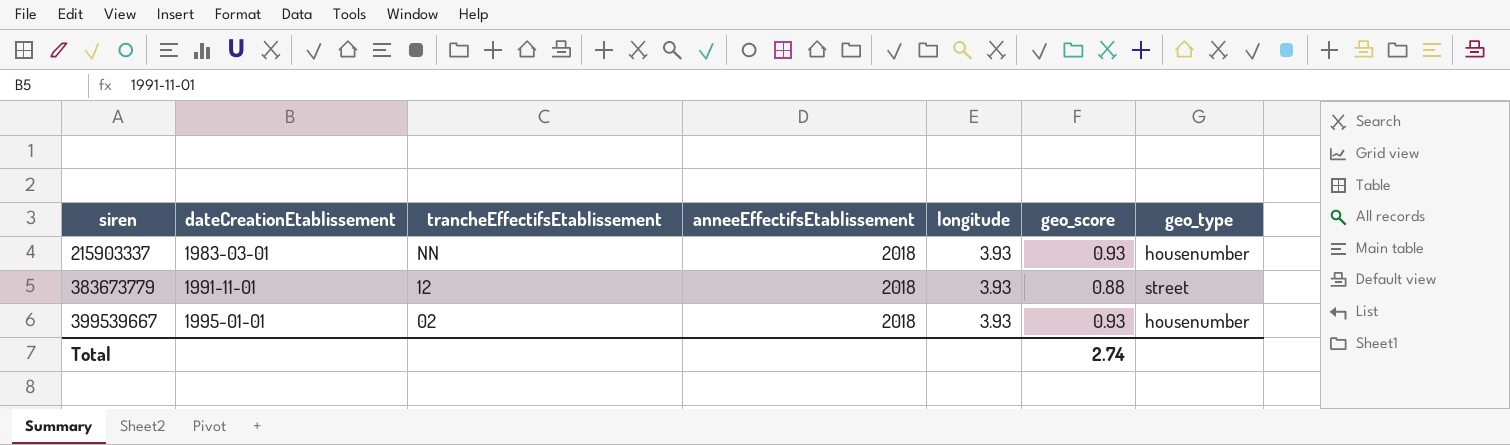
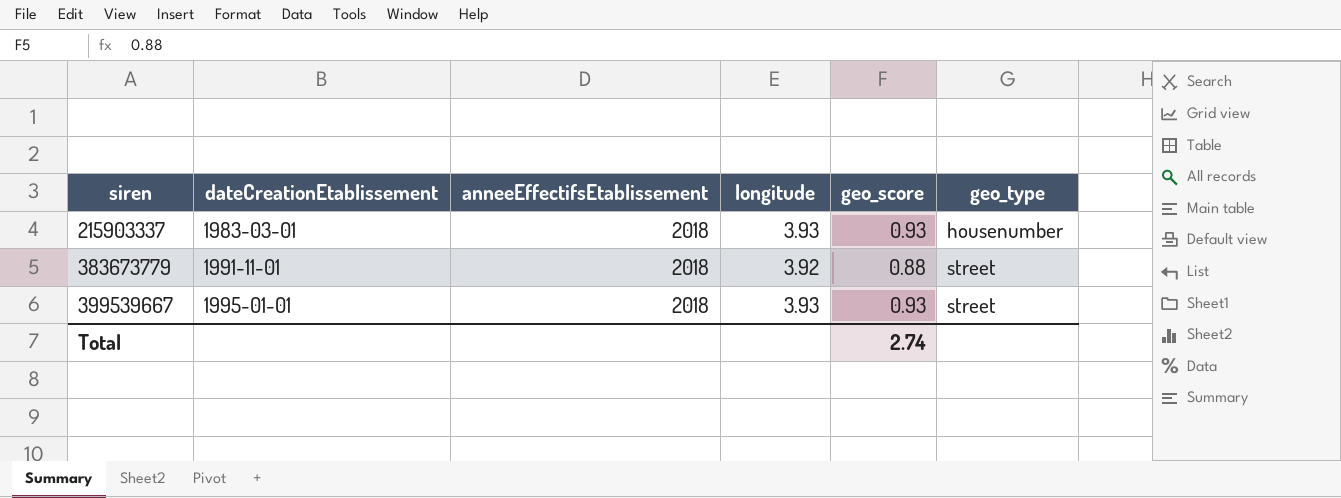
column trancheEffectifsEtablissement | position: 3 -> none
383673779 | longitude: 3.93 -> 3.92
399539667 | geo_type: housenumber -> street

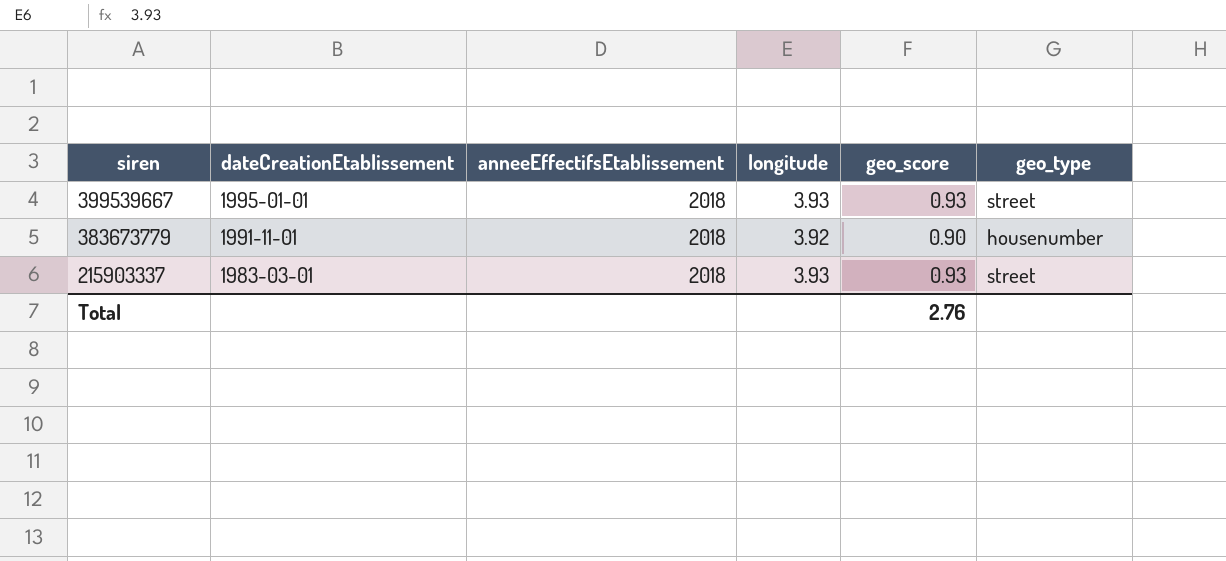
row order: siren ascending -> siren descending
383673779 | geo_score: 0.88 -> 0.90
383673779 | geo_type: street -> housenumber
215903337 | geo_type: housenumber -> street
Total | geo_score: 2.74 -> 2.76

